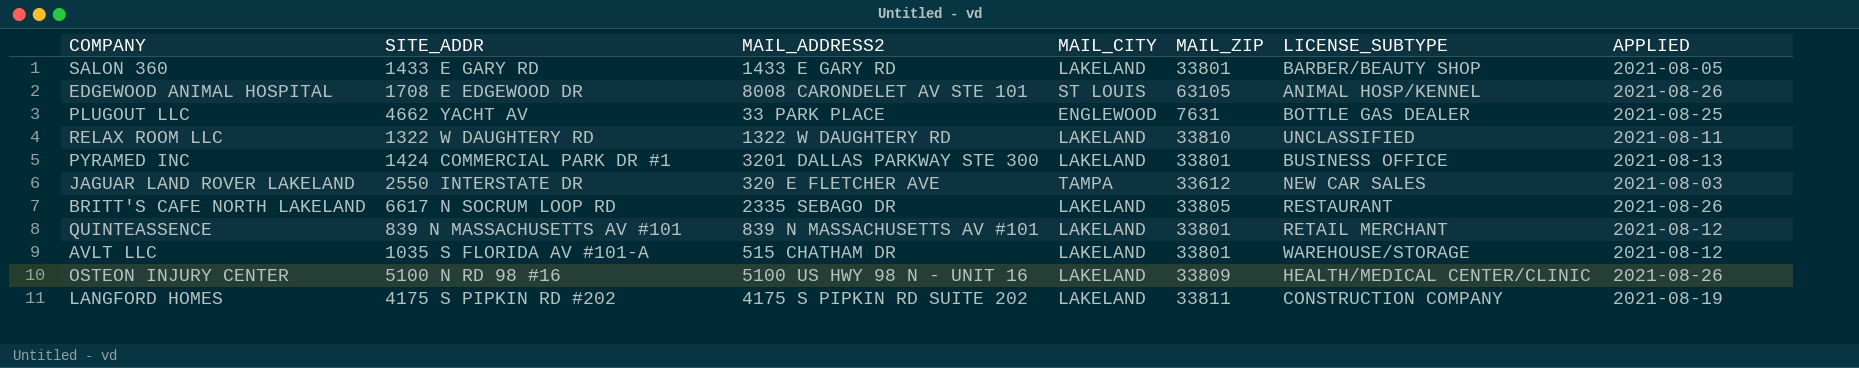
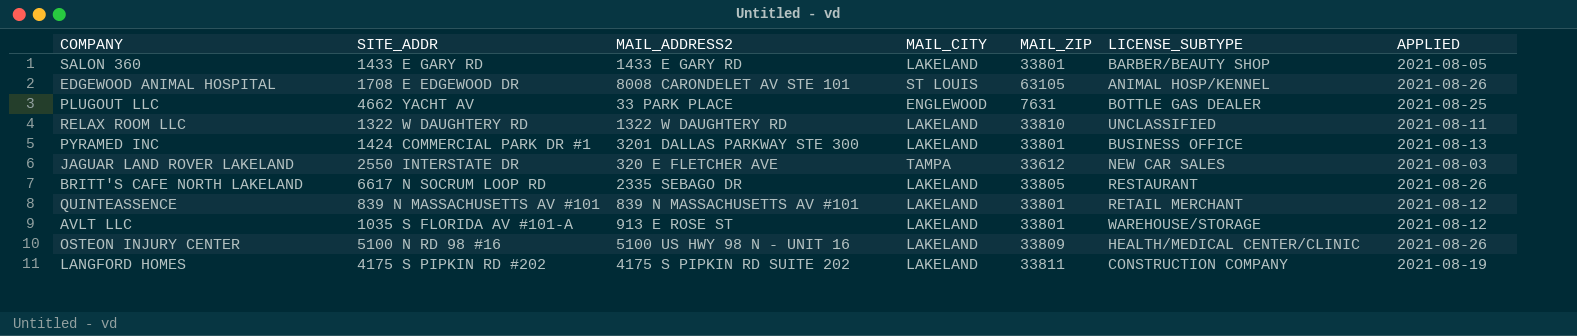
AVLT LLC | MAIL_ADDRESS2: 515 CHATHAM DR -> 913 E ROSE ST

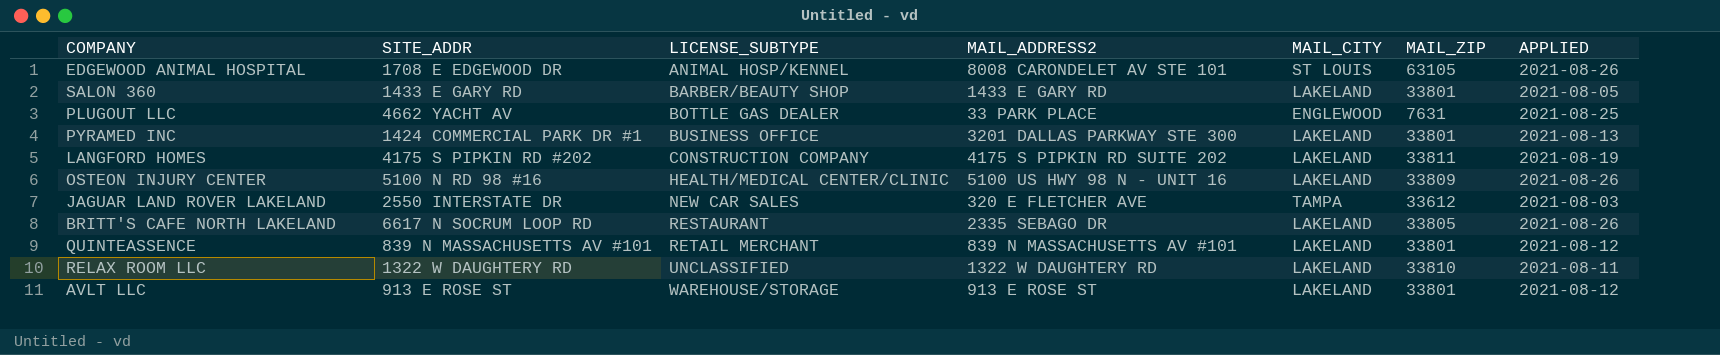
row order: none -> LICENSE_SUBTYPE ascending
column LICENSE_SUBTYPE | position: 6 -> 3
AVLT LLC | SITE_ADDR: 1035 S FLORIDA AV #101-A -> 913 E ROSE ST

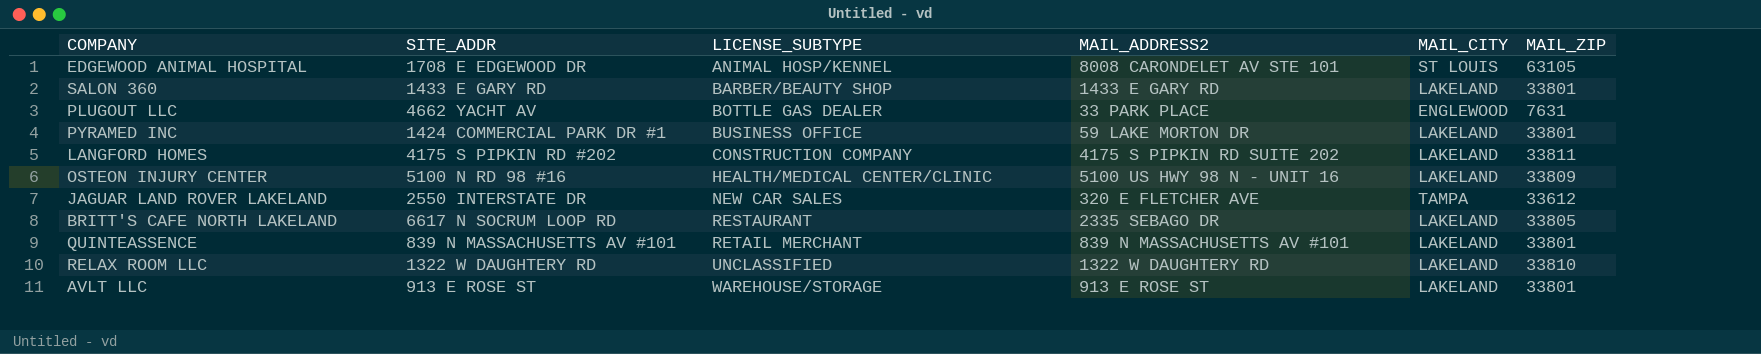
column APPLIED | position: 7 -> none
PYRAMED INC | MAIL_ADDRESS2: 3201 DALLAS PARKWAY STE 300 -> 59 LAKE MORTON DR

